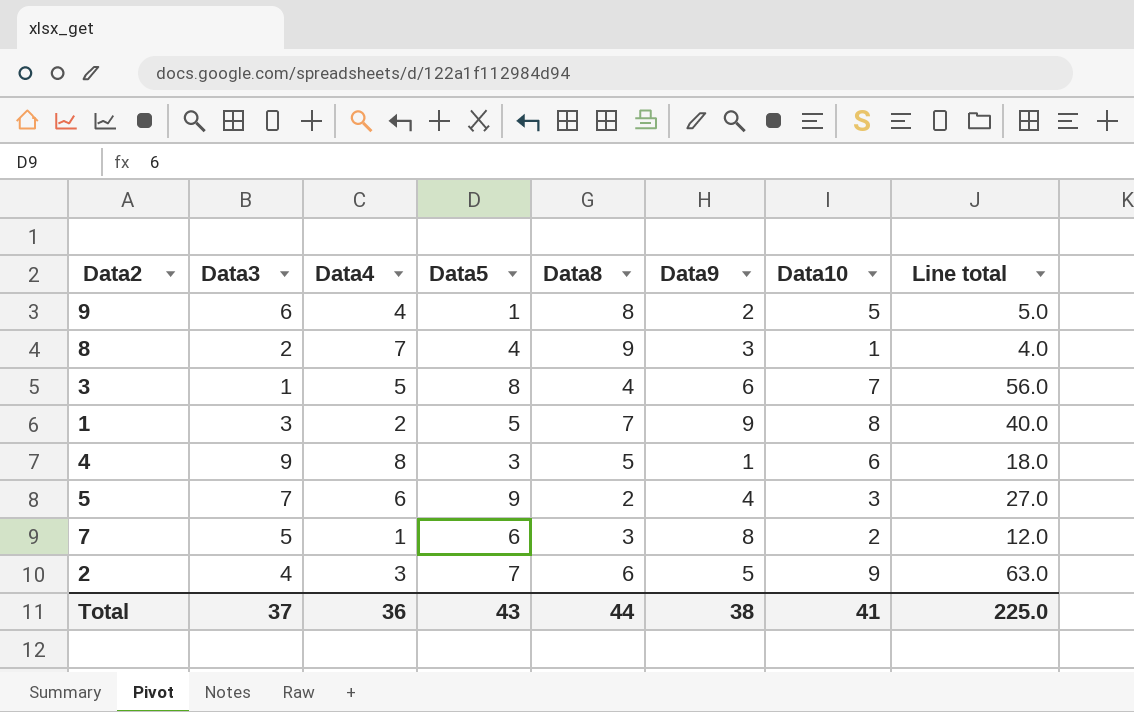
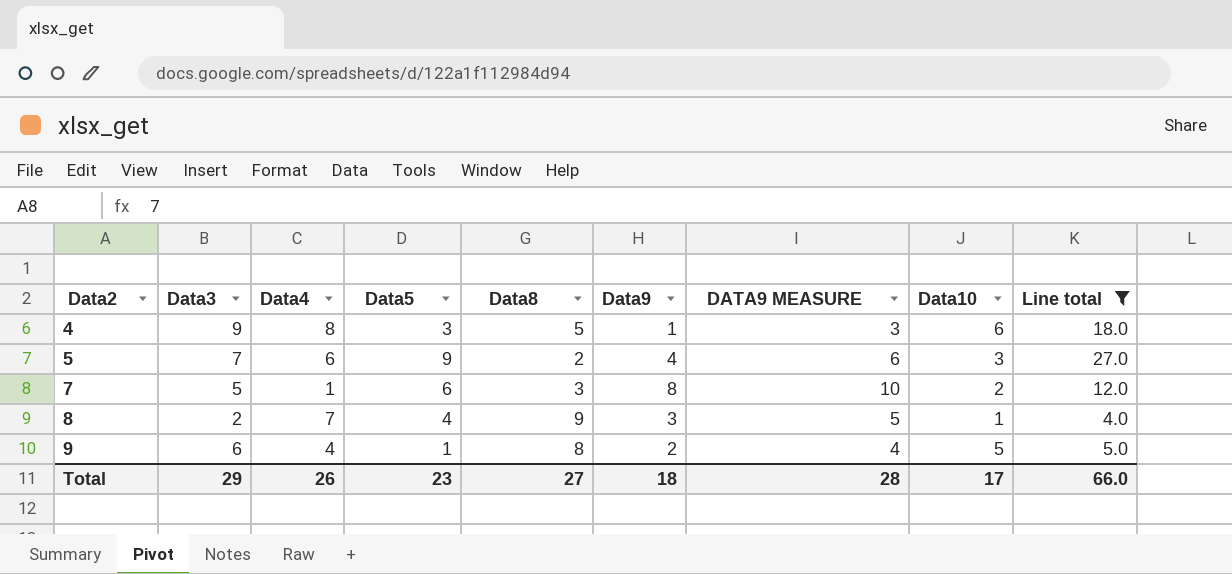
filter: none -> Line total <= 27.0
row order: none -> Data2 ascending
column DATA9 MEASURE | formula: none -> [Data9] + 2
Total | Data3: 37 -> 29
Total | Data4: 36 -> 26
Total | Data5: 43 -> 23
Total | Data8: 44 -> 27
Total | Data9: 38 -> 18
Total | Data10: 41 -> 17
Total | Line total: 225.0 -> 66.0

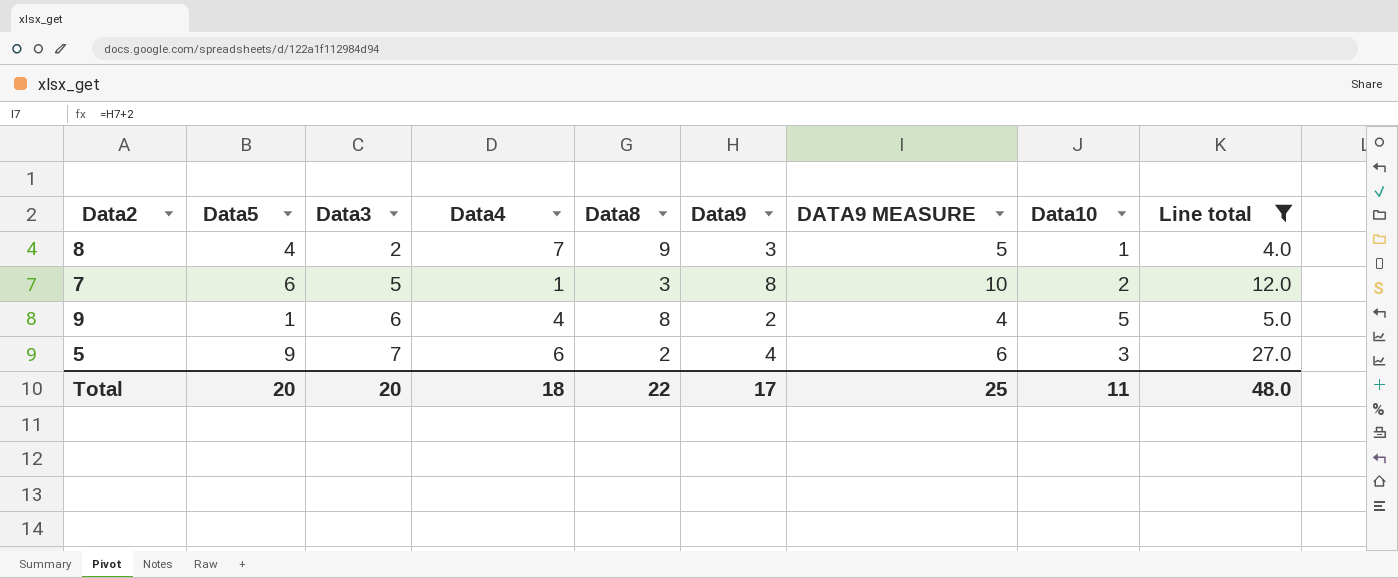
row order: Data2 ascending -> Data3 ascending
column Data5 | position: 4 -> 2
row 4: 9 | 8 | 3 | 5 | 1 | 3 | 6 | 18.0 -> none
Total | Data5: 23 -> 20
Total | Data3: 29 -> 20
Total | Data4: 26 -> 18
Total | Data8: 27 -> 22
Total | Data9: 18 -> 17
Total | DATA9 MEASURE: 28 -> 25
Total | Data10: 17 -> 11
Total | Line total: 66.0 -> 48.0

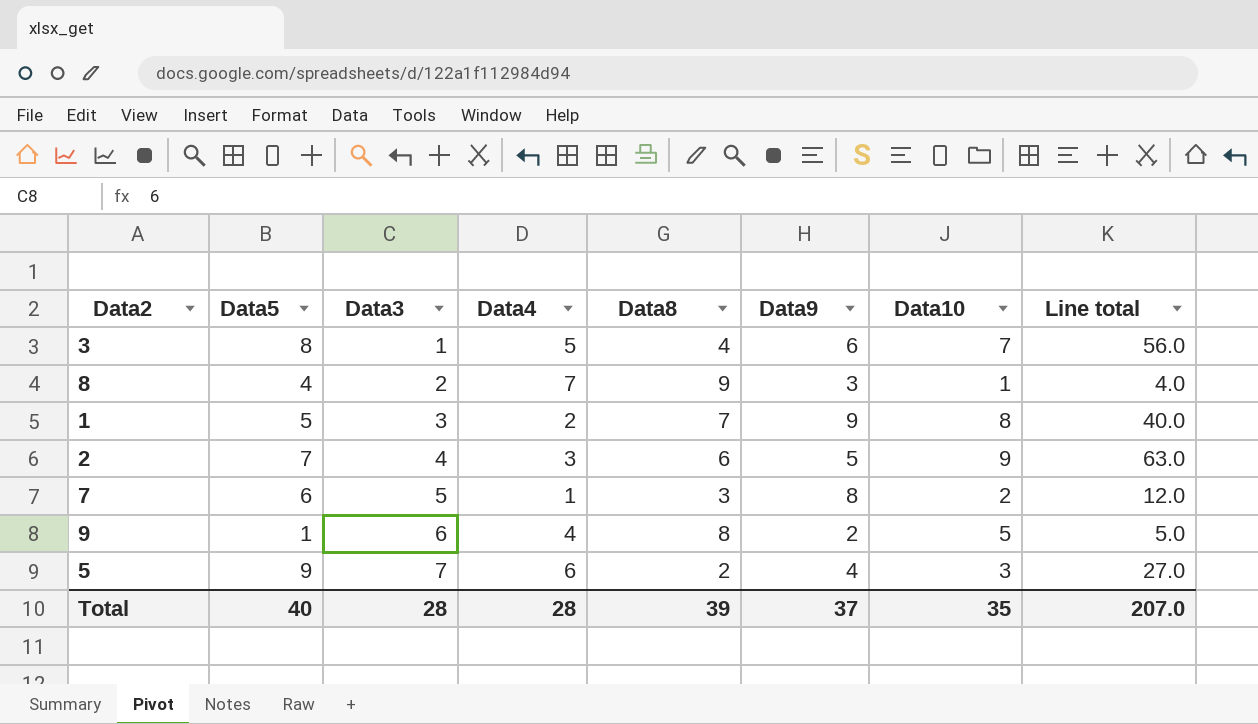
filter: Line total <= 27.0 -> none
column DATA9 MEASURE | formula: [Data9] + 2 -> none
Total | Data5: 20 -> 40
Total | Data3: 20 -> 28
Total | Data4: 18 -> 28
Total | Data8: 22 -> 39
Total | Data9: 17 -> 37
Total | Data10: 11 -> 35
Total | Line total: 48.0 -> 207.0

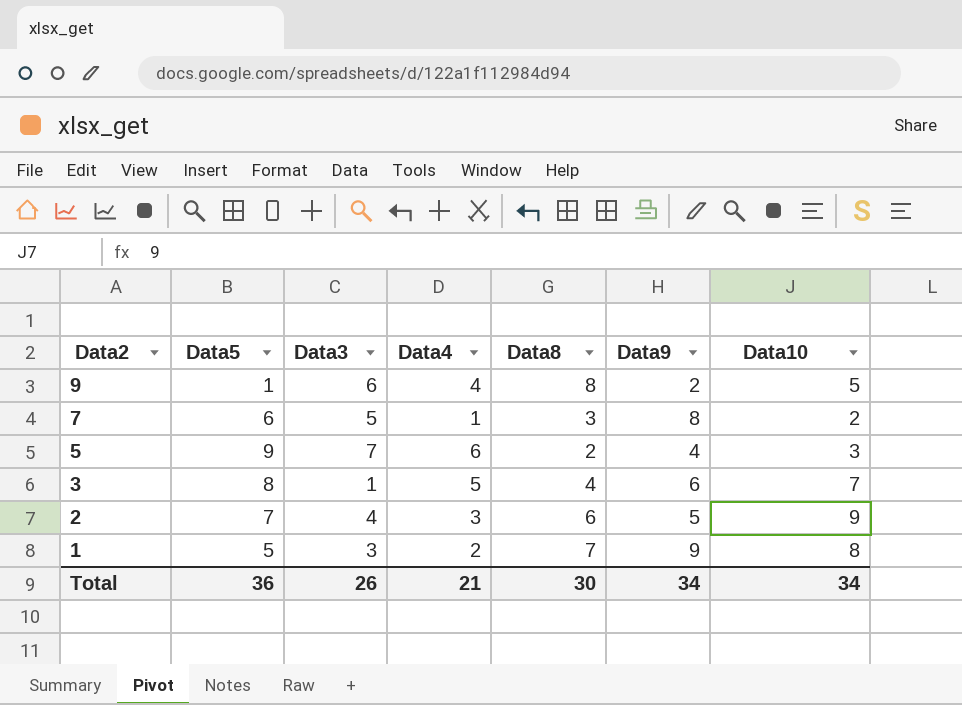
row order: Data3 ascending -> Data2 descending
column Line total | formula: [Data5] * [Data10] -> none
row 8: 4 | 2 | 7 | 9 | 3 | 1 | 4.0 -> none
Total | Data5: 40 -> 36
Total | Data3: 28 -> 26
Total | Data4: 28 -> 21
Total | Data8: 39 -> 30
Total | Data9: 37 -> 34
Total | Data10: 35 -> 34

